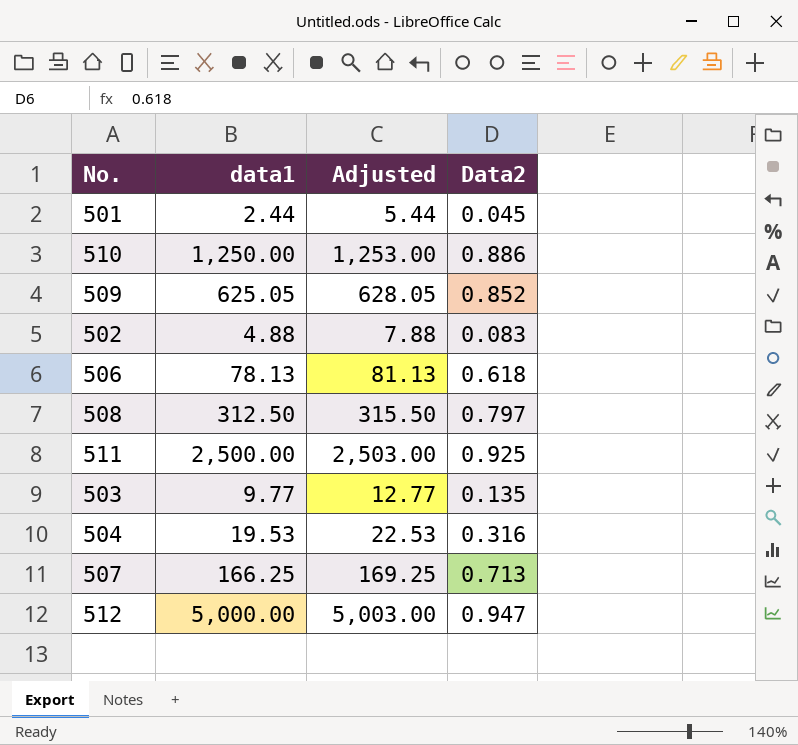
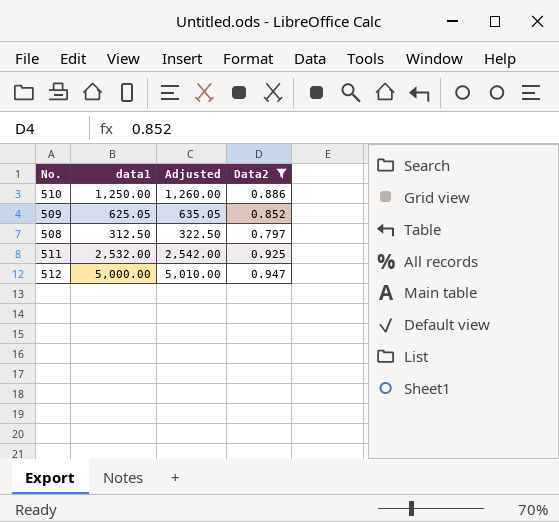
filter: none -> Data2 >= 0.797
column Adjusted | formula: [data1] + 3 -> [data1] + 10
511 | data1: 2,500.00 -> 2,532.00

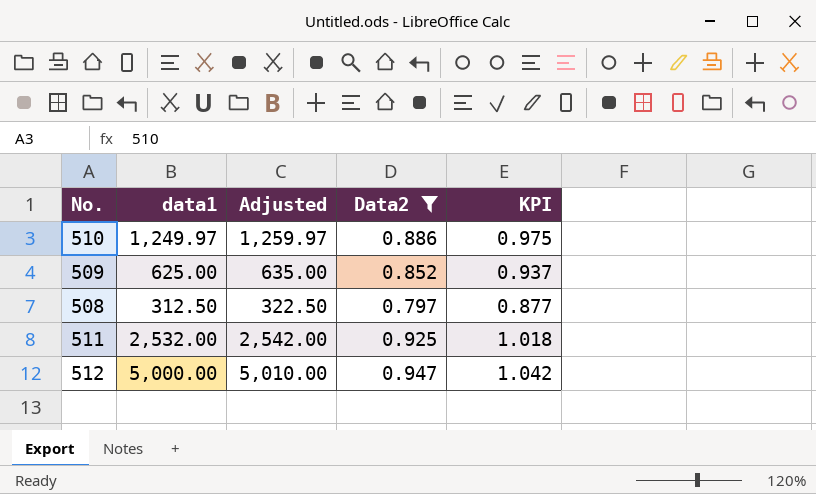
column KPI | formula: none -> [Data2] * 1.1
510 | data1: 1,250.00 -> 1,249.97
510 | Adjusted: 1,260.00 -> 1,259.97
509 | data1: 625.05 -> 625.00
509 | Adjusted: 635.05 -> 635.00

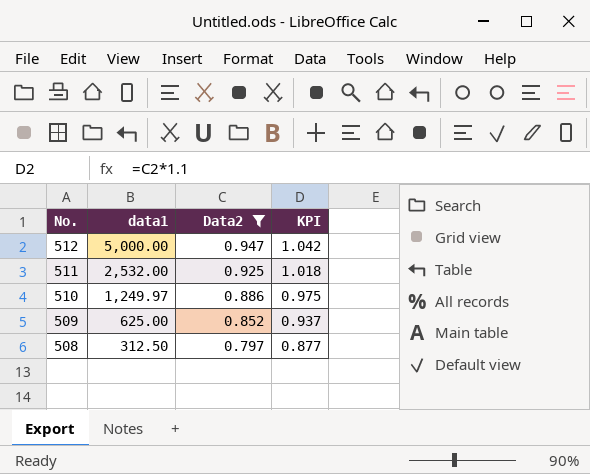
row order: none -> No. descending
column Adjusted | formula: [data1] + 10 -> none

